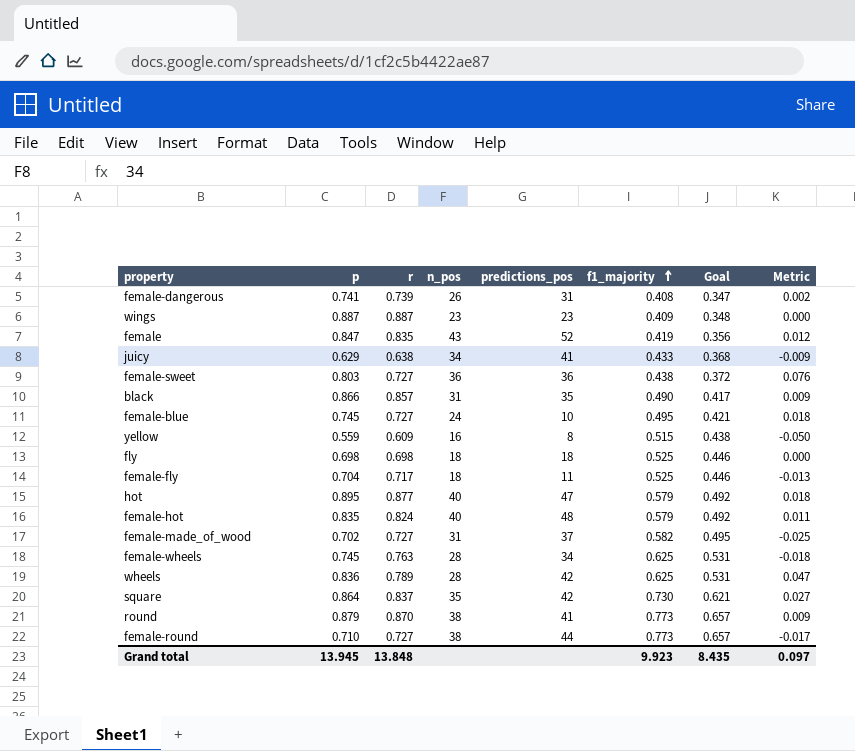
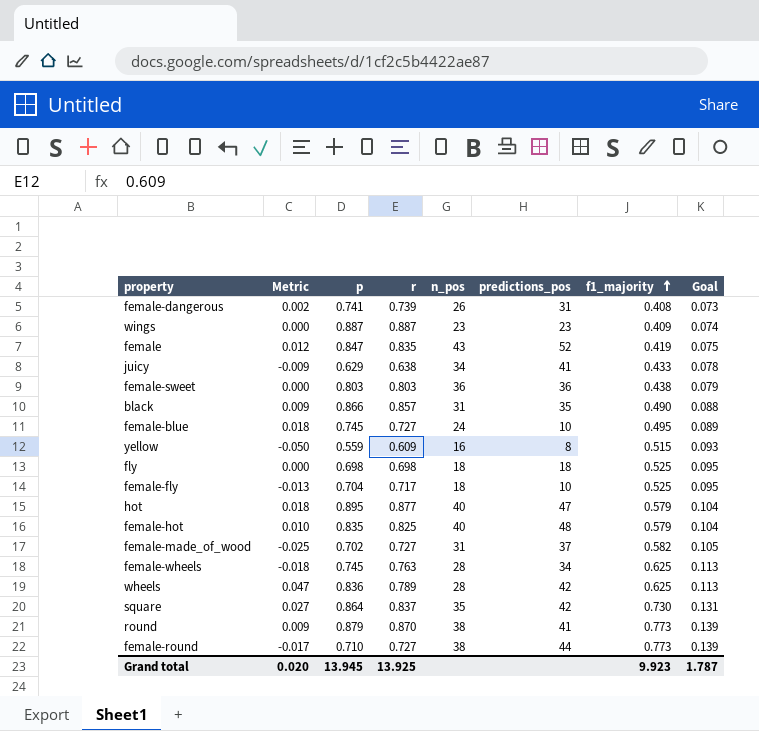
column Metric | position: 8 -> 2
column Goal | formula: [f1_majority] * 0.85 -> [f1_majority] * 0.18
female-sweet | Metric: 0.076 -> 0.000
female-sweet | r: 0.727 -> 0.803
female-fly | predictions_pos: 11 -> 10
female-hot | Metric: 0.011 -> 0.010
female-hot | r: 0.824 -> 0.825
Grand total | Metric: 0.097 -> 0.020
Grand total | r: 13.848 -> 13.925
Grand total | Goal: 8.435 -> 1.787

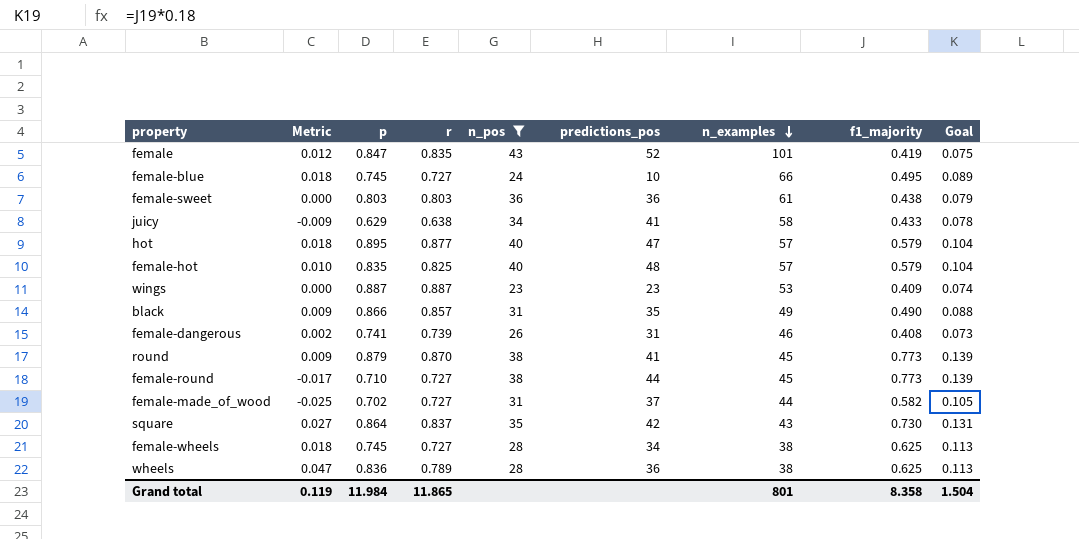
filter: none -> n_pos >= 23
row order: f1_majority ascending -> n_examples descending
column n_examples | position: none -> 7
female-wheels | Metric: -0.018 -> 0.018
female-wheels | r: 0.763 -> 0.727
wheels | predictions_pos: 42 -> 36
Grand total | Metric: 0.020 -> 0.119
Grand total | p: 13.945 -> 11.984
Grand total | r: 13.925 -> 11.865
Grand total | f1_majority: 9.923 -> 8.358
Grand total | Goal: 1.787 -> 1.504

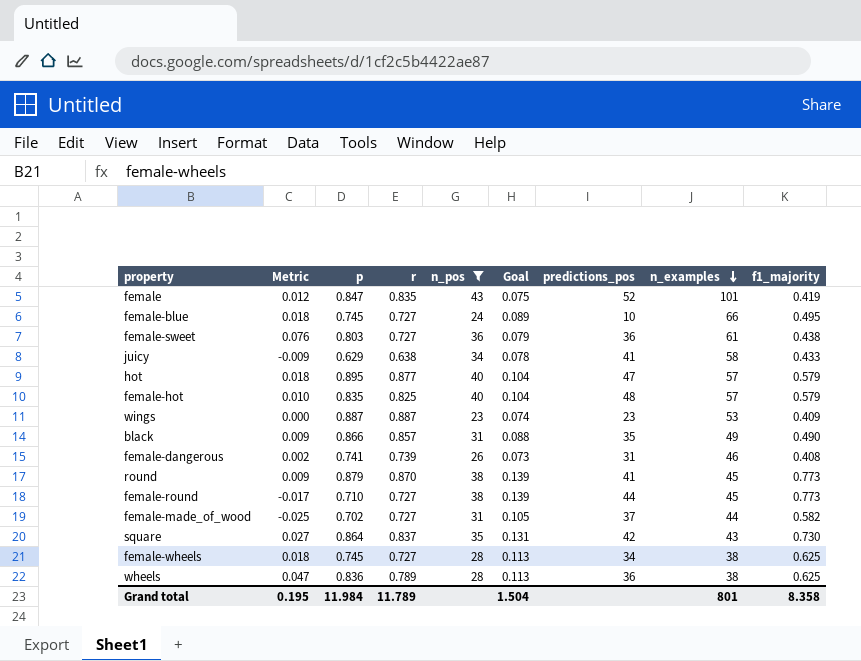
column Goal | position: 9 -> 6
female-sweet | Metric: 0.000 -> 0.076
female-sweet | r: 0.803 -> 0.727
Grand total | Metric: 0.119 -> 0.195
Grand total | r: 11.865 -> 11.789

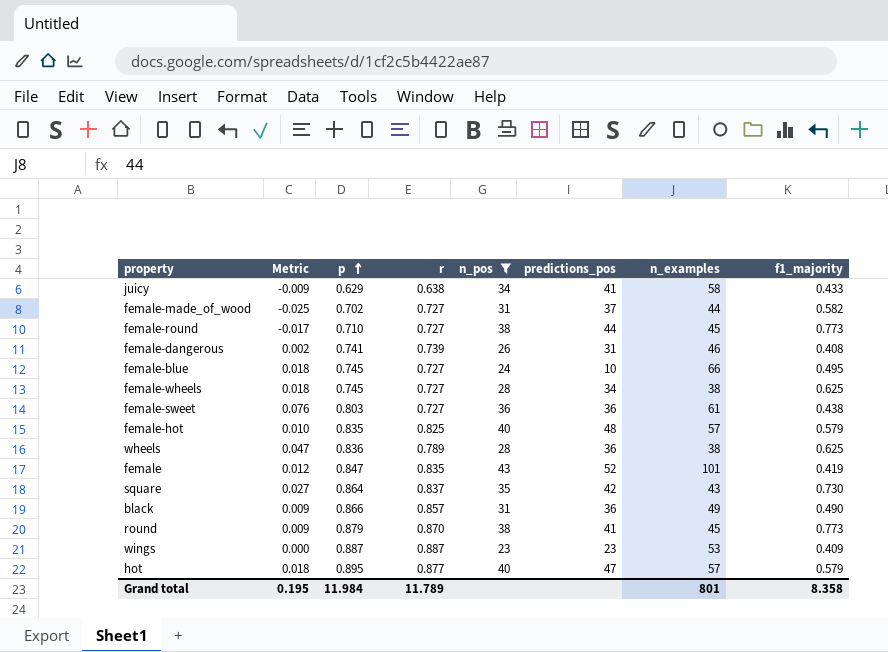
row order: n_examples descending -> p ascending
column Goal | formula: [f1_majority] * 0.18 -> none
black | predictions_pos: 35 -> 36

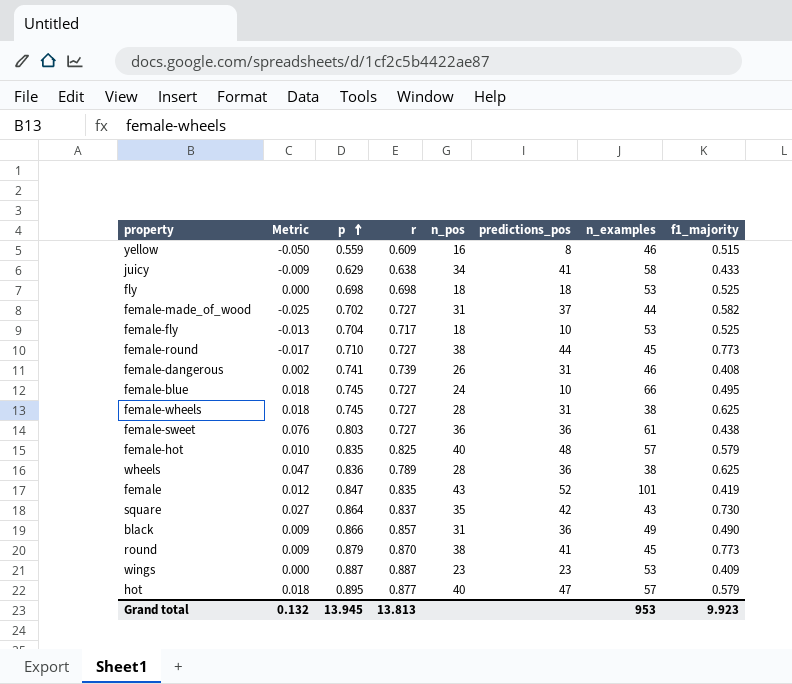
filter: n_pos >= 23 -> none
female-wheels | predictions_pos: 34 -> 31
Grand total | Metric: 0.195 -> 0.132
Grand total | p: 11.984 -> 13.945
Grand total | r: 11.789 -> 13.813
Grand total | n_examples: 801 -> 953
Grand total | f1_majority: 8.358 -> 9.923

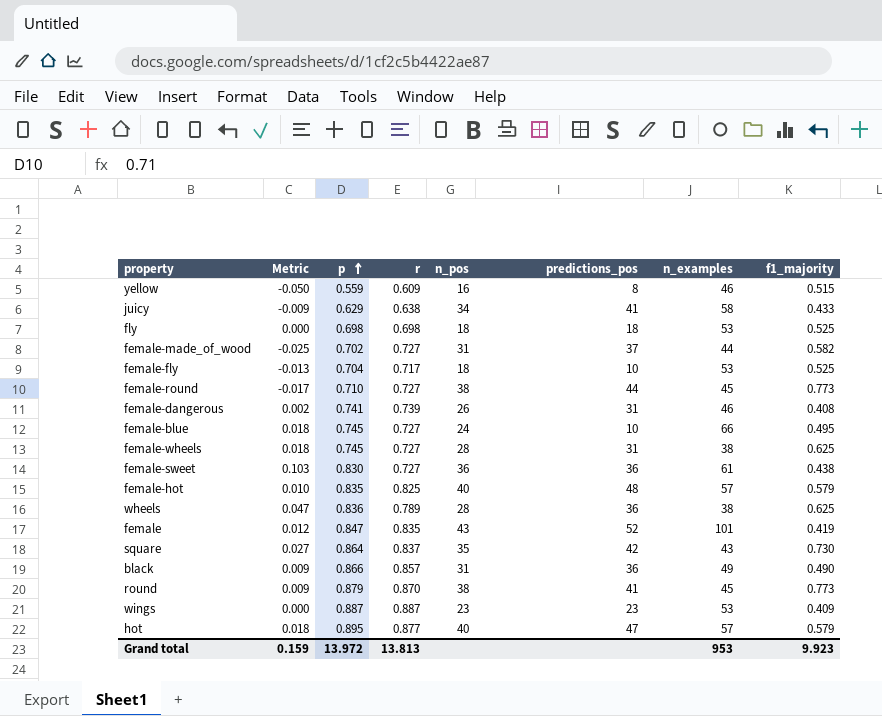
female-sweet | Metric: 0.076 -> 0.103
female-sweet | p: 0.803 -> 0.830
Grand total | Metric: 0.132 -> 0.159
Grand total | p: 13.945 -> 13.972

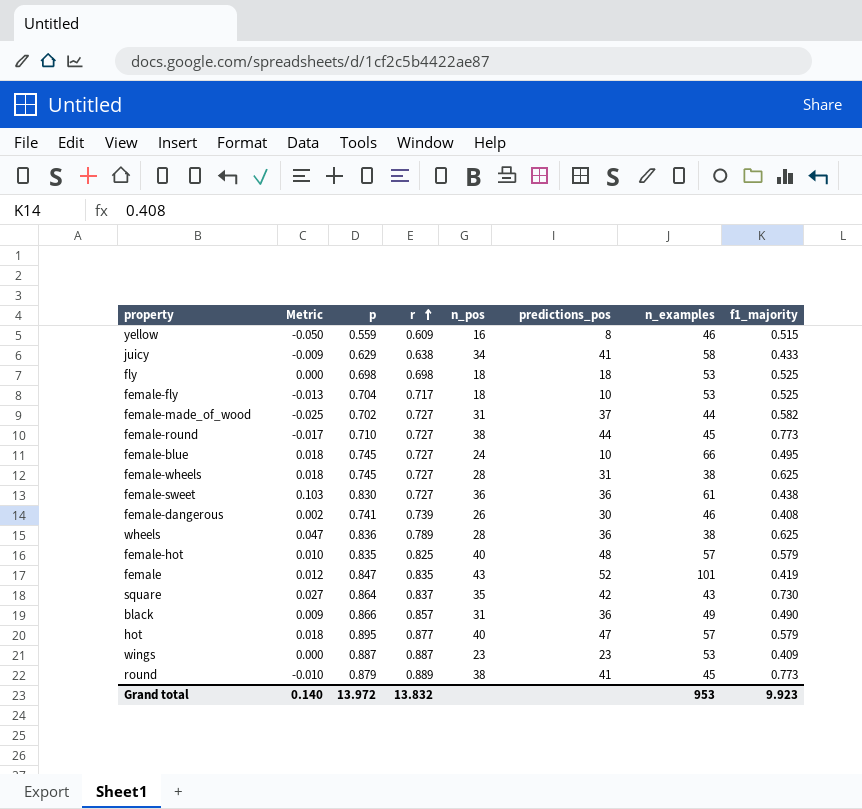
row order: p ascending -> r ascending
female-dangerous | predictions_pos: 31 -> 30
round | Metric: 0.009 -> -0.010
round | r: 0.870 -> 0.889
Grand total | Metric: 0.159 -> 0.140
Grand total | r: 13.813 -> 13.832

